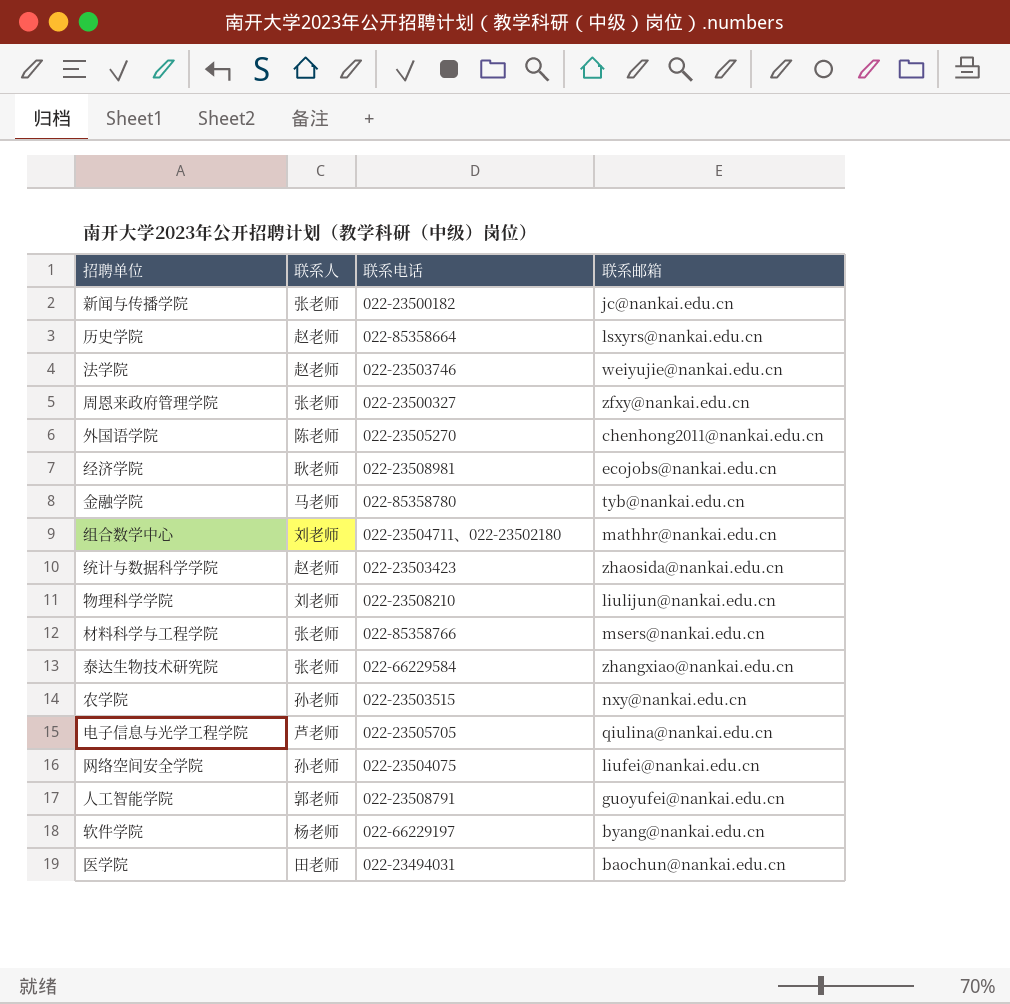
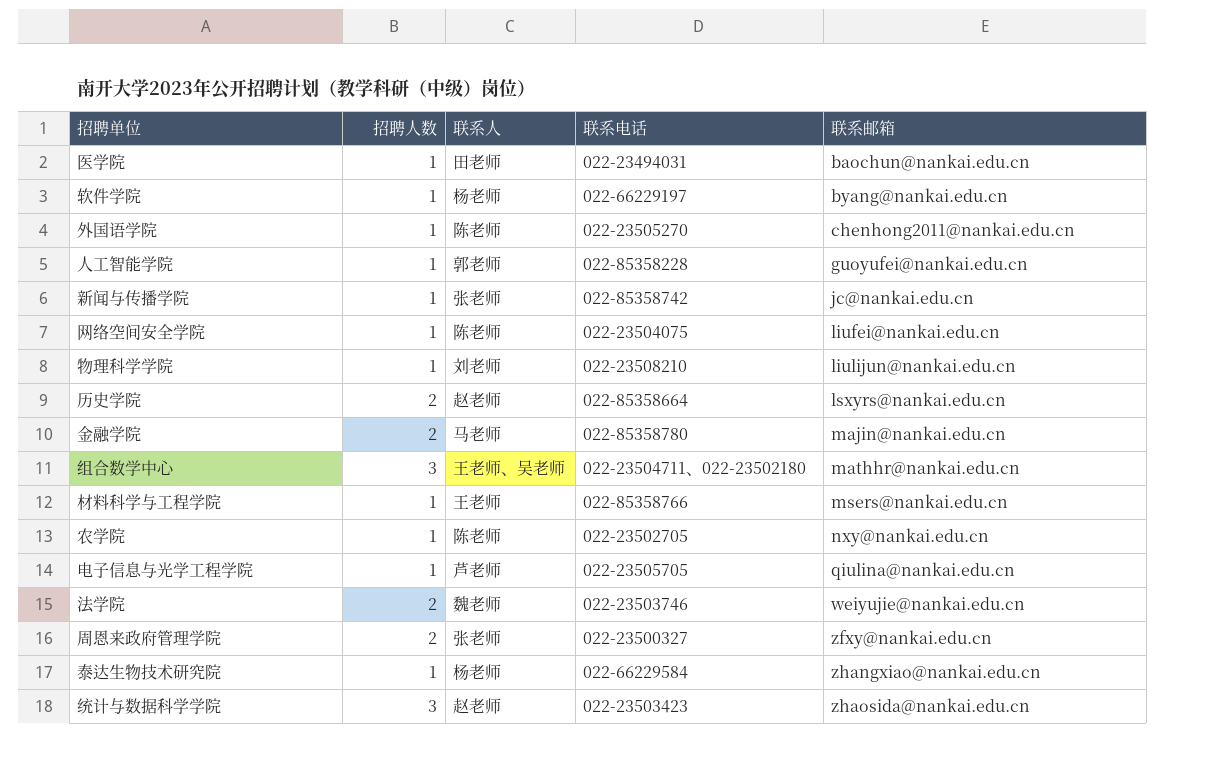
row order: none -> 联系邮箱 ascending
column 招聘人数 | position: none -> 2
row 经济学院: 耿老师 | 022-23508981 | ecojobs@nankai.edu.cn -> none
人工智能学院 | 联系电话: 022-23508791 -> 022-85358228
新闻与传播学院 | 联系电话: 022-23500182 -> 022-85358742
网络空间安全学院 | 联系人: 孙老师 -> 陈老师
金融学院 | 联系邮箱: tyb@nankai.edu.cn -> majin@nankai.edu.cn
组合数学中心 | 联系人: 刘老师 -> 王老师、吴老师
材料科学与工程学院 | 联系人: 张老师 -> 王老师
农学院 | 联系人: 孙老师 -> 陈老师
农学院 | 联系电话: 022-23503515 -> 022-23502705
法学院 | 联系人: 赵老师 -> 魏老师
泰达生物技术研究院 | 联系人: 张老师 -> 杨老师

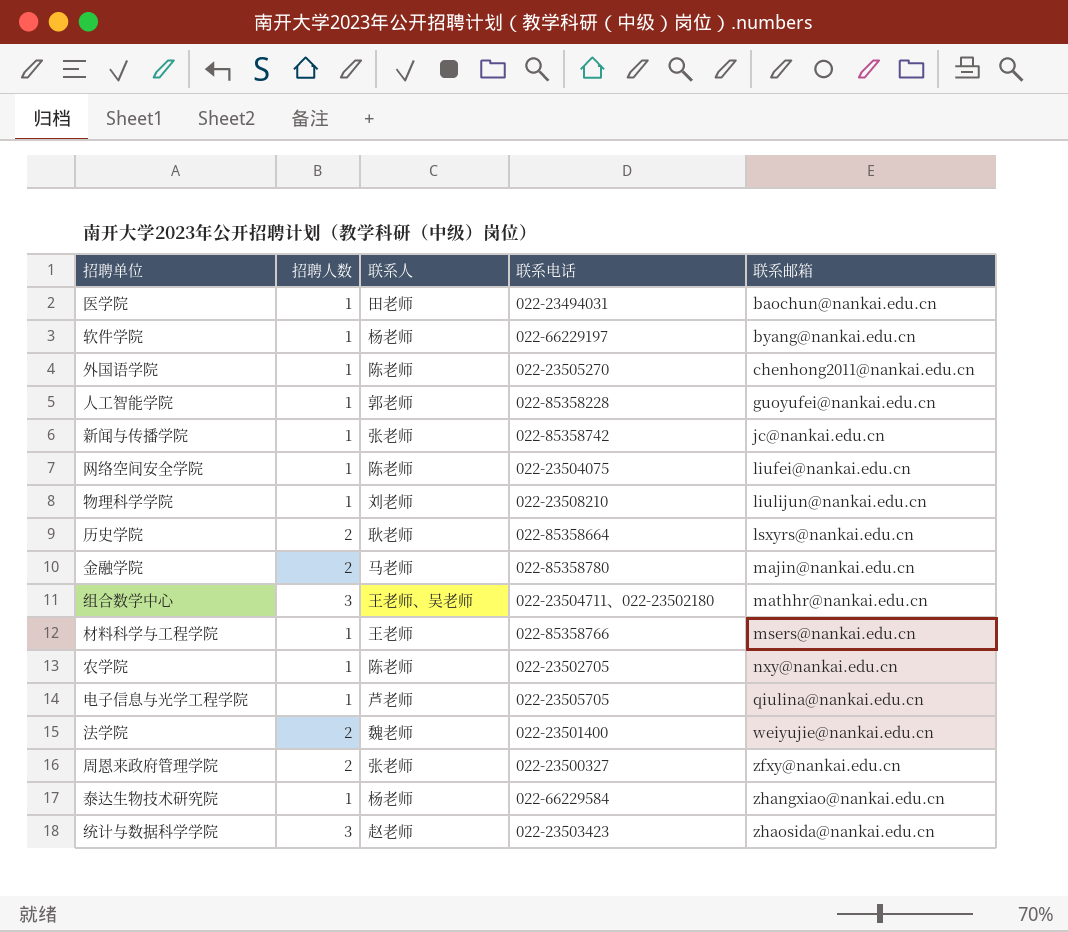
历史学院 | 联系人: 赵老师 -> 耿老师
法学院 | 联系电话: 022-23503746 -> 022-23501400

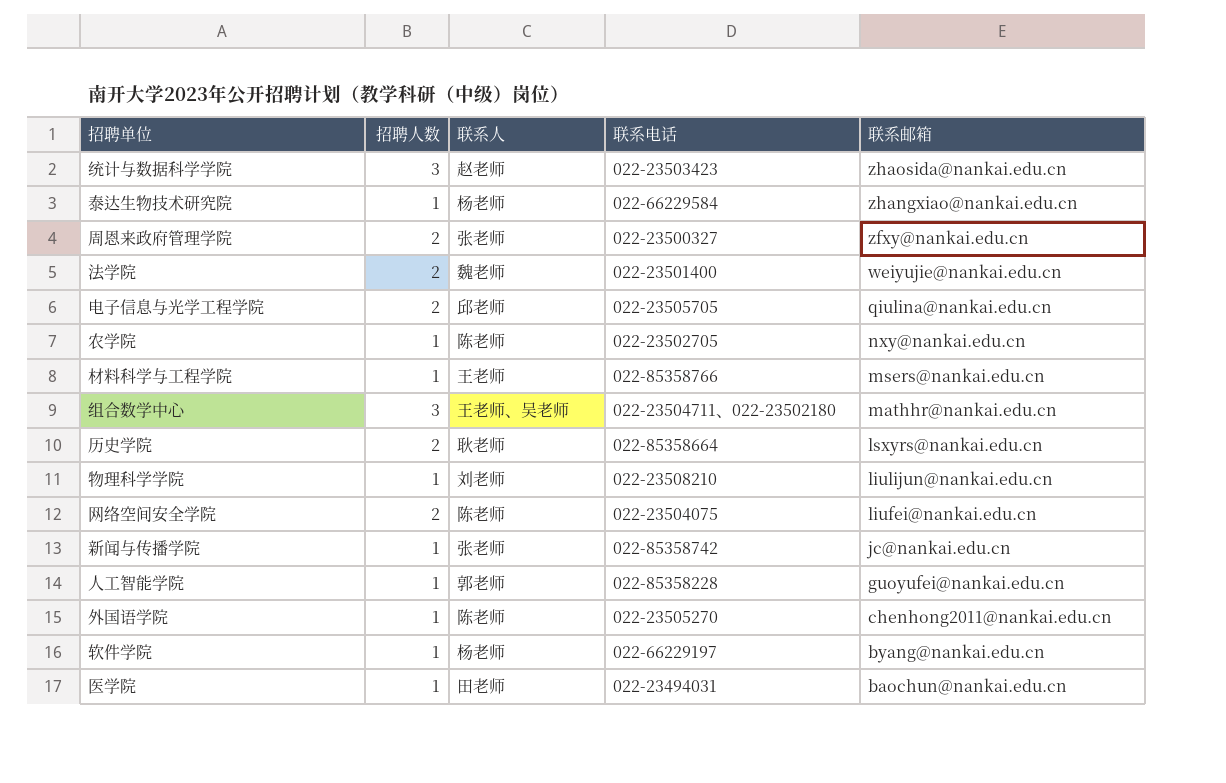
row order: 联系邮箱 ascending -> 联系邮箱 descending
row 金融学院: 2 | 马老师 | 022-85358780 | majin@nankai.edu.cn -> none
电子信息与光学工程学院 | 招聘人数: 1 -> 2
电子信息与光学工程学院 | 联系人: 芦老师 -> 邱老师
网络空间安全学院 | 招聘人数: 1 -> 2

